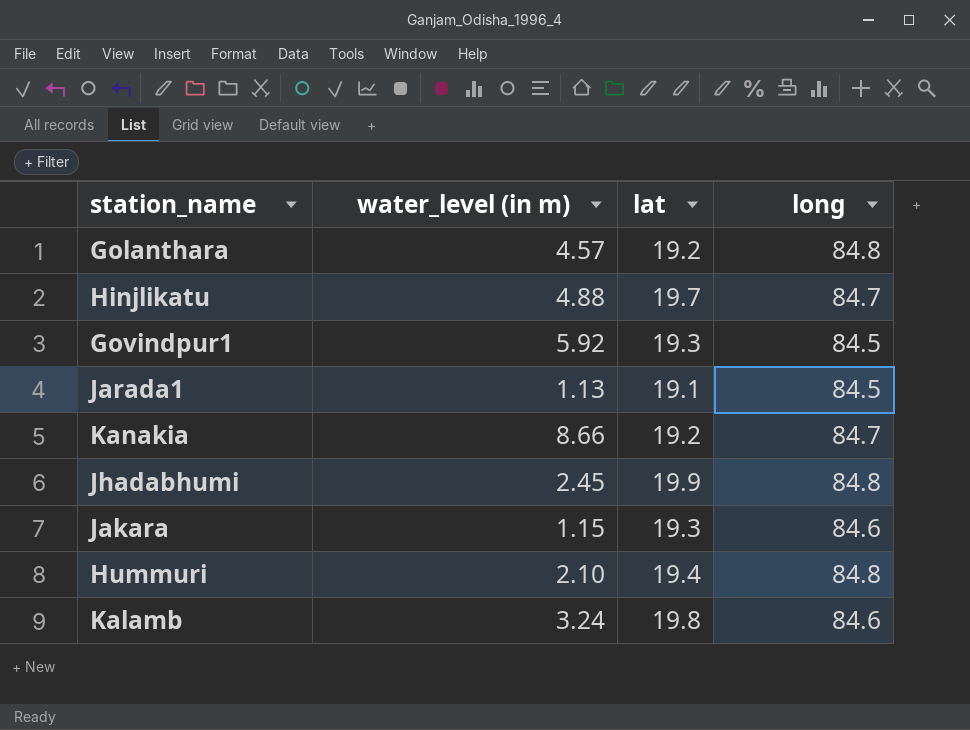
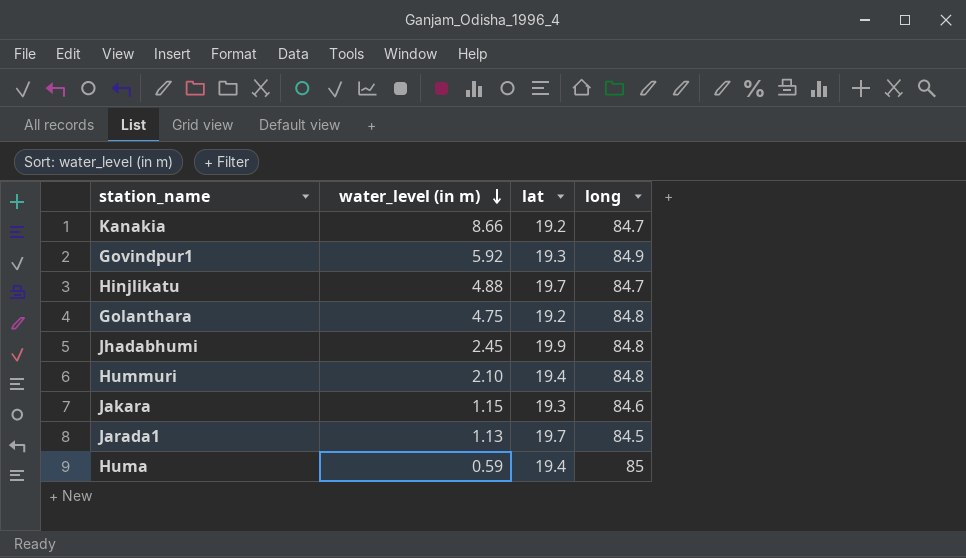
row order: none -> water_level (in m) descending
row Kalamb: 3.24 | 19.8 | 84.6 -> none
Govindpur1 | long: 84.5 -> 84.9
Golanthara | water_level (in m): 4.57 -> 4.75
Jarada1 | lat: 19.1 -> 19.7
row Huma: none -> 0.59 | 19.4 | 85

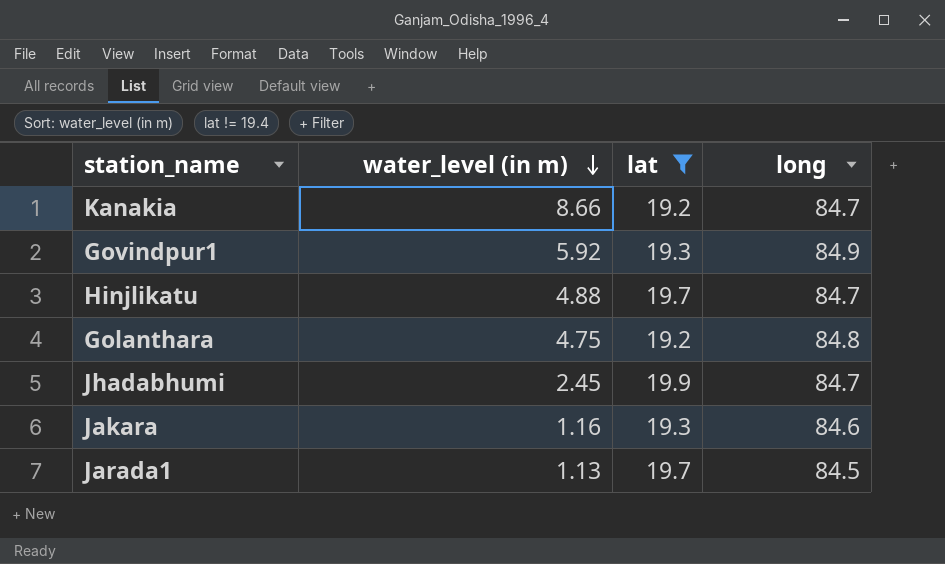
filter: none -> lat != 19.4
Jhadabhumi | long: 84.8 -> 84.7
Jakara | water_level (in m): 1.15 -> 1.16

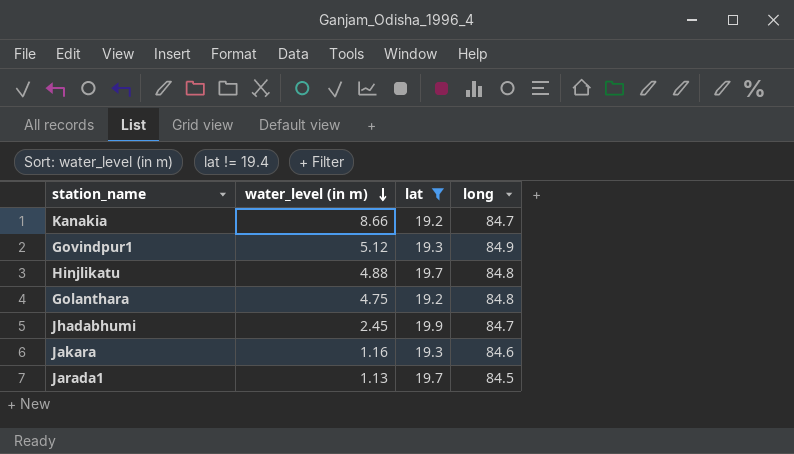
Govindpur1 | water_level (in m): 5.92 -> 5.12
Hinjlikatu | long: 84.7 -> 84.8

